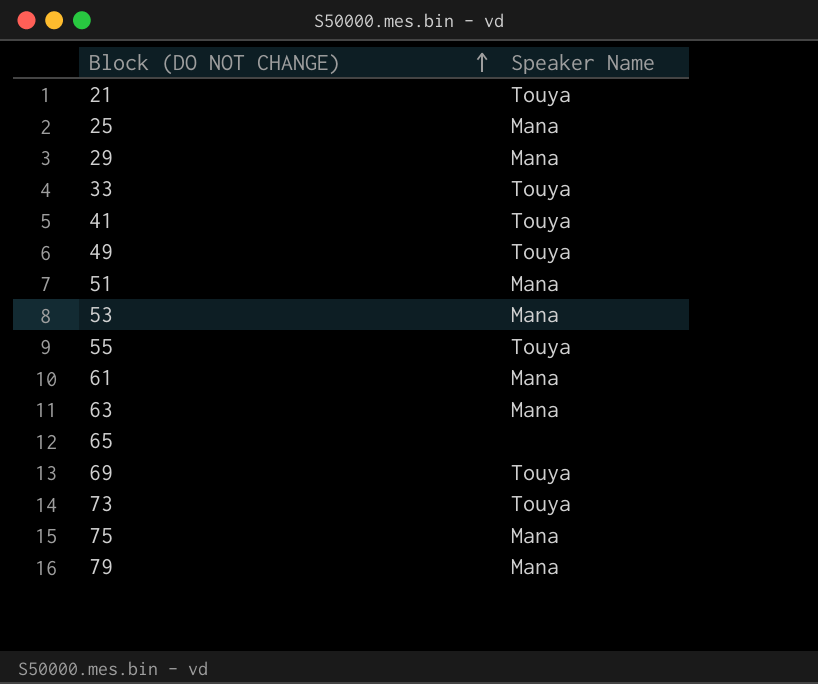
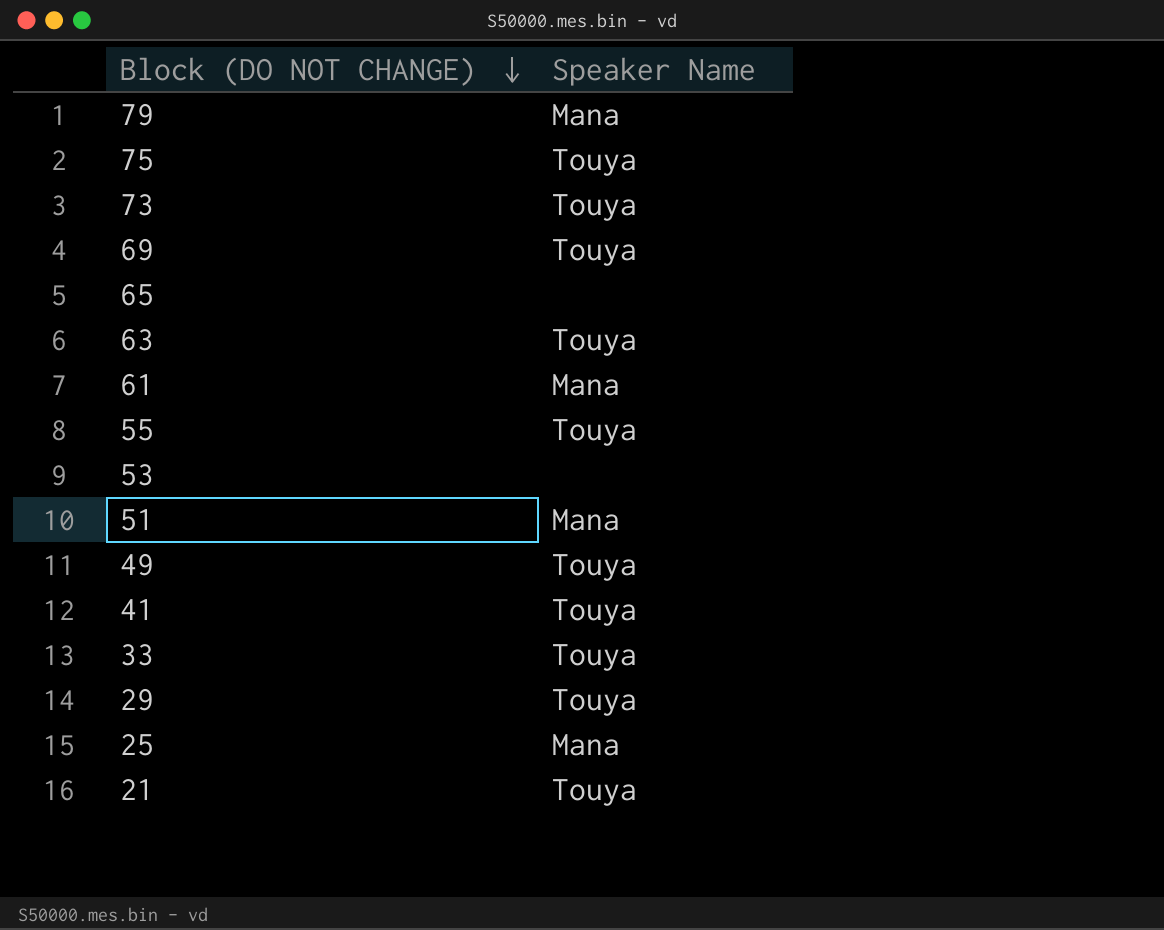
row order: Block (DO NOT CHANGE) ascending -> Block (DO NOT CHANGE) descending
75 | Speaker Name: Mana -> Touya
63 | Speaker Name: Mana -> Touya
53 | Speaker Name: Mana -> none
29 | Speaker Name: Mana -> Touya

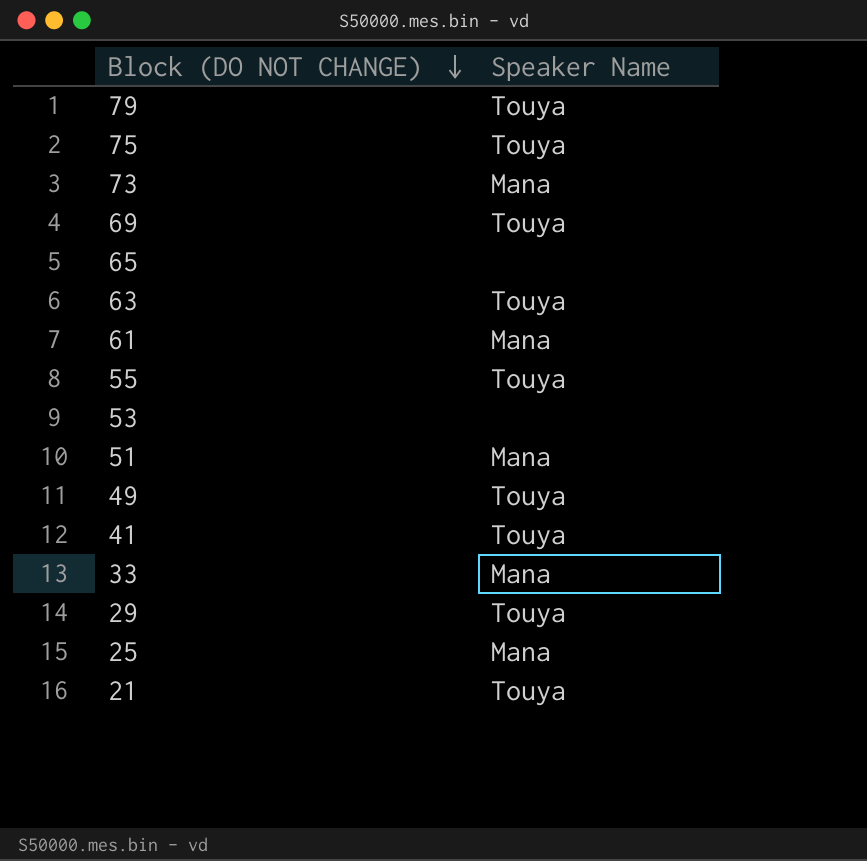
79 | Speaker Name: Mana -> Touya
73 | Speaker Name: Touya -> Mana
33 | Speaker Name: Touya -> Mana

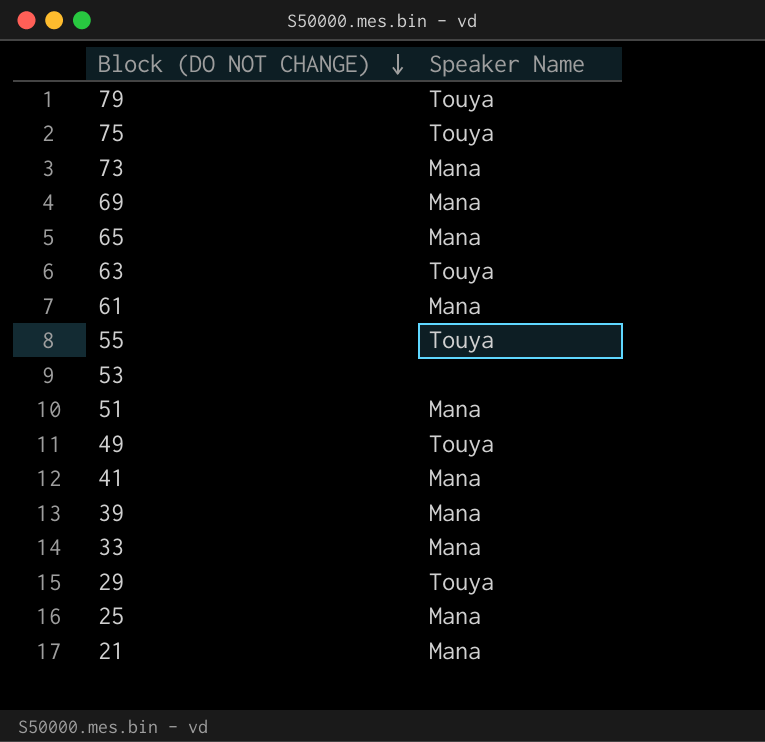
69 | Speaker Name: Touya -> Mana
65 | Speaker Name: none -> Mana
41 | Speaker Name: Touya -> Mana
row 39: none -> Mana
21 | Speaker Name: Touya -> Mana

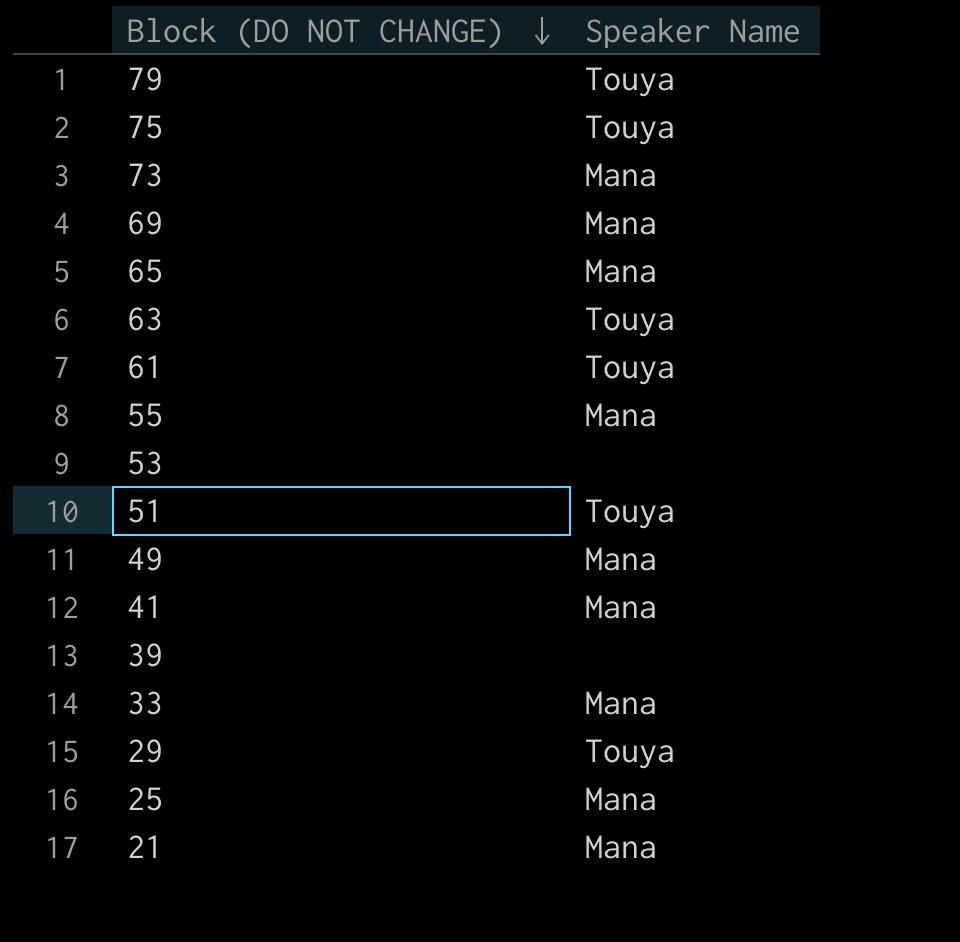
61 | Speaker Name: Mana -> Touya
55 | Speaker Name: Touya -> Mana
51 | Speaker Name: Mana -> Touya
49 | Speaker Name: Touya -> Mana
39 | Speaker Name: Mana -> none

